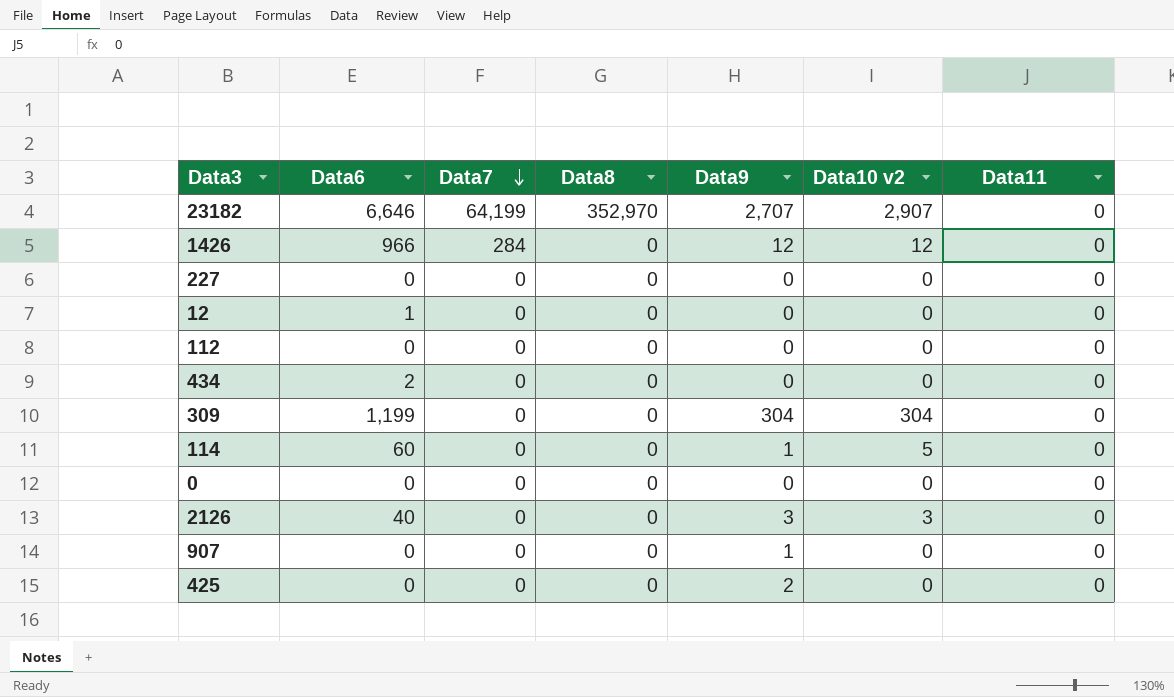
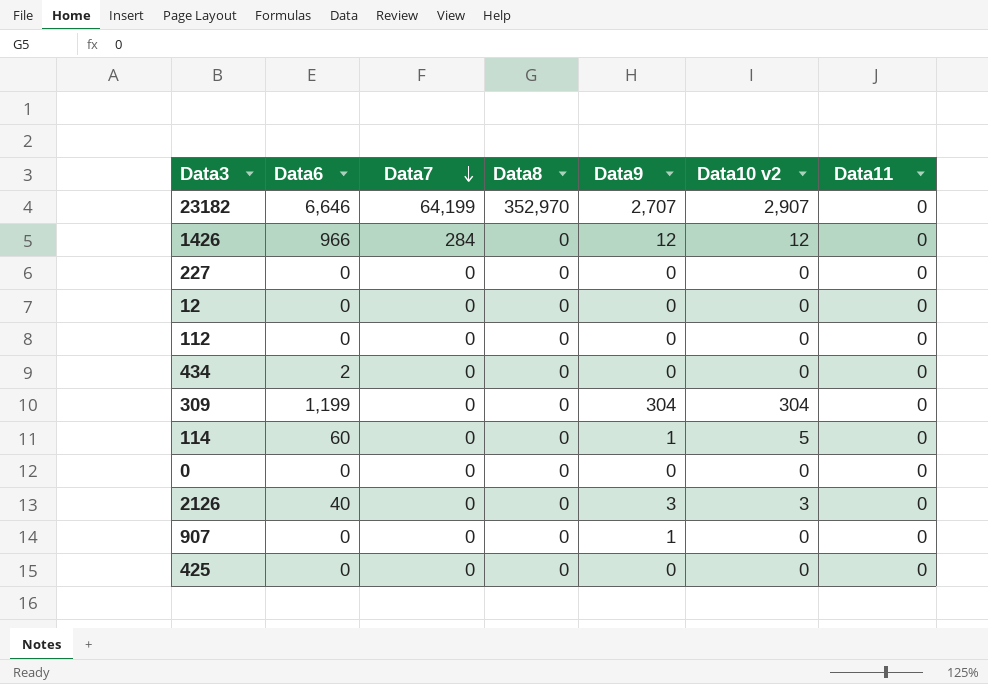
12 | Data6: 1 -> 0
425 | Data9: 2 -> 0

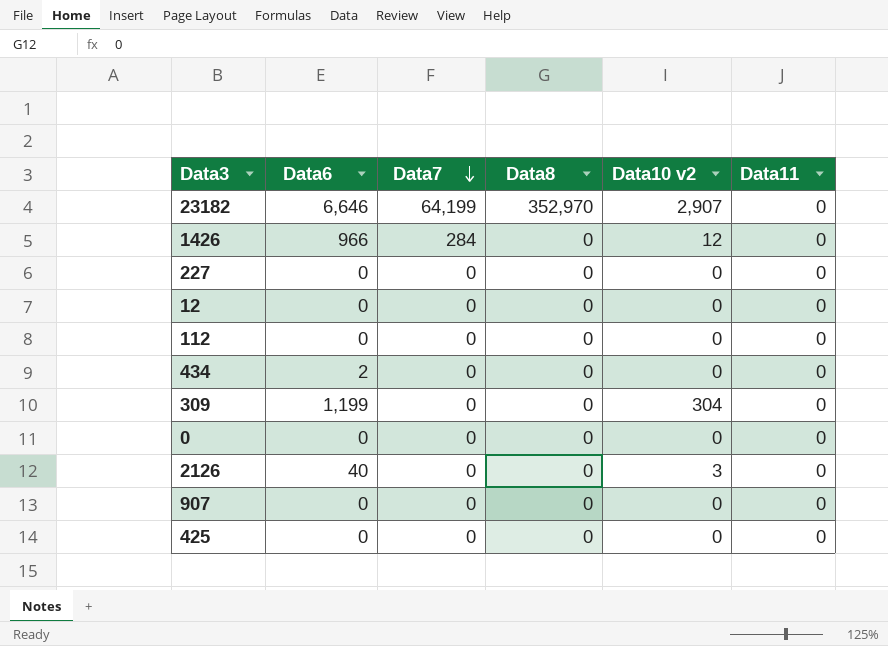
column Data9 | position: 5 -> none
row 114: 60 | 0 | 0 | 1 | 5 | 0 -> none

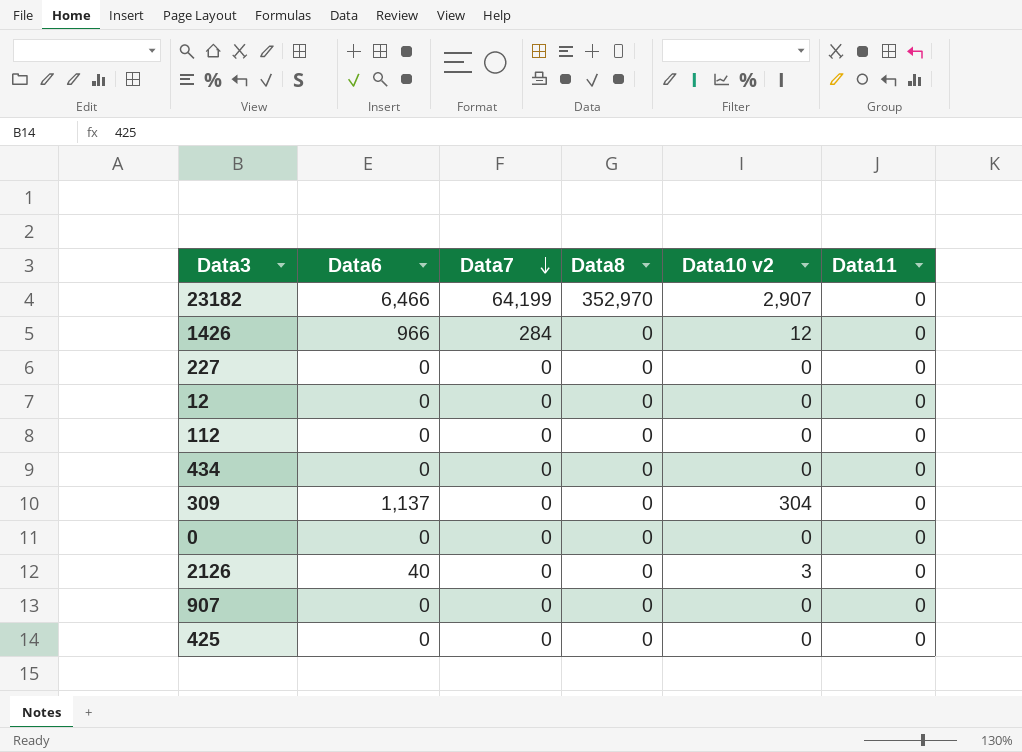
23182 | Data6: 6,646 -> 6,466
434 | Data6: 2 -> 0
309 | Data6: 1,199 -> 1,137

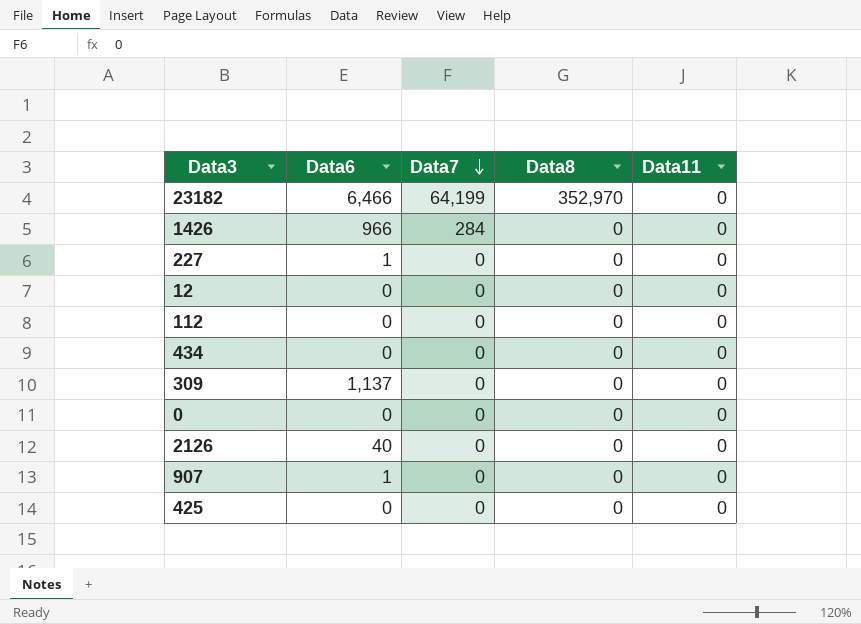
column Data10 v2 | position: 5 -> none
227 | Data6: 0 -> 1
907 | Data6: 0 -> 1

